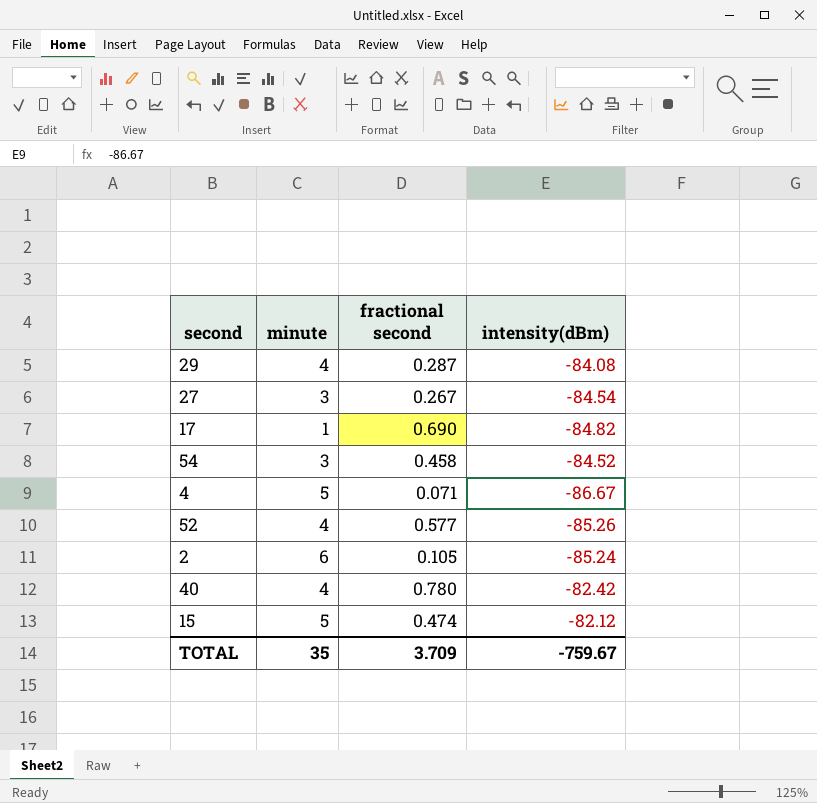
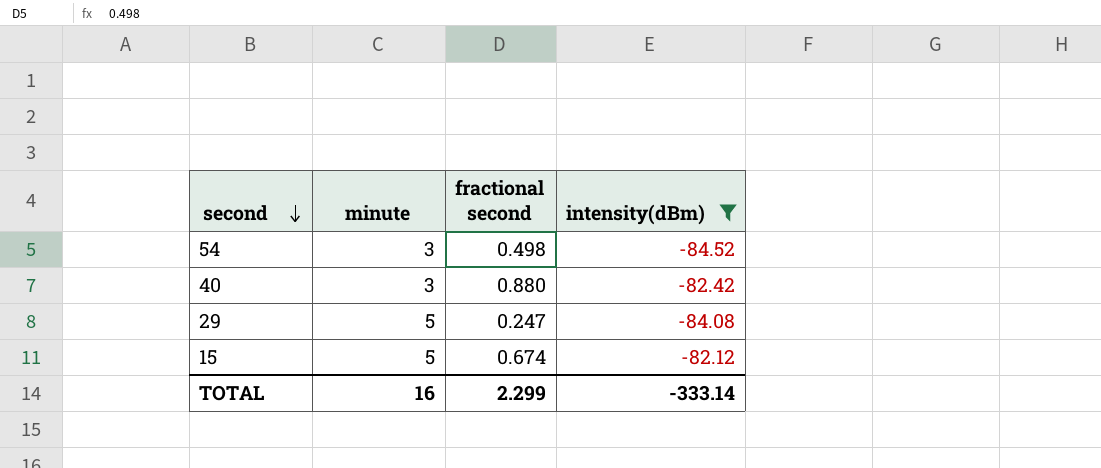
filter: none -> intensity(dBm) >= -84.52
row order: none -> second descending
54 | fractional second: 0.458 -> 0.498
40 | minute: 4 -> 3
40 | fractional second: 0.780 -> 0.880
29 | minute: 4 -> 5
29 | fractional second: 0.287 -> 0.247
15 | fractional second: 0.474 -> 0.674
TOTAL | minute: 35 -> 16
TOTAL | fractional second: 3.709 -> 2.299
TOTAL | intensity(dBm): -759.67 -> -333.14

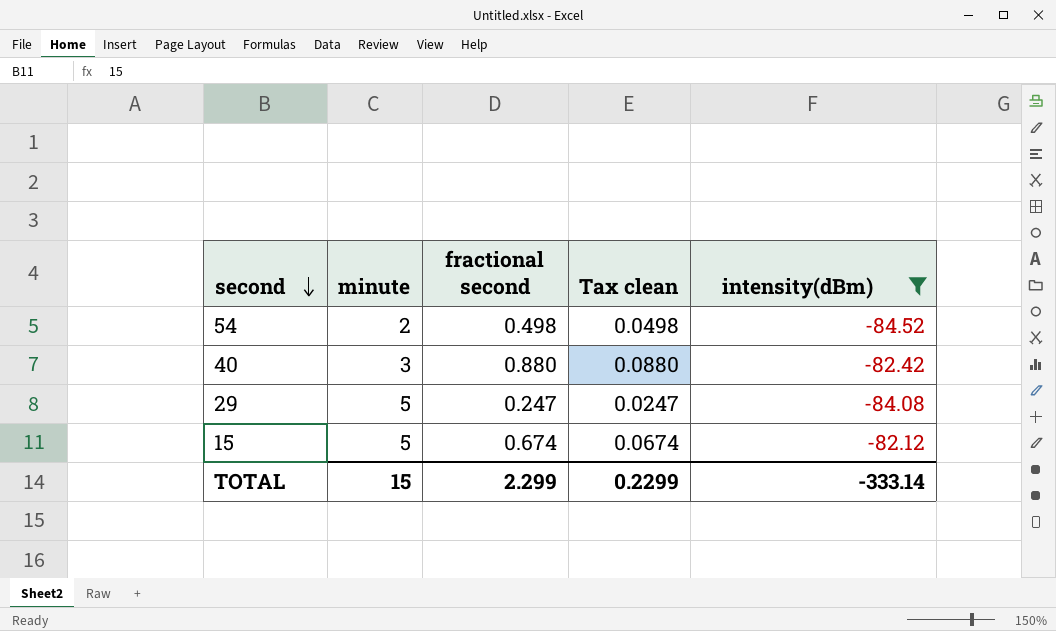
column Tax clean | formula: none -> [fractional second] * 0.1
54 | minute: 3 -> 2
TOTAL | minute: 16 -> 15

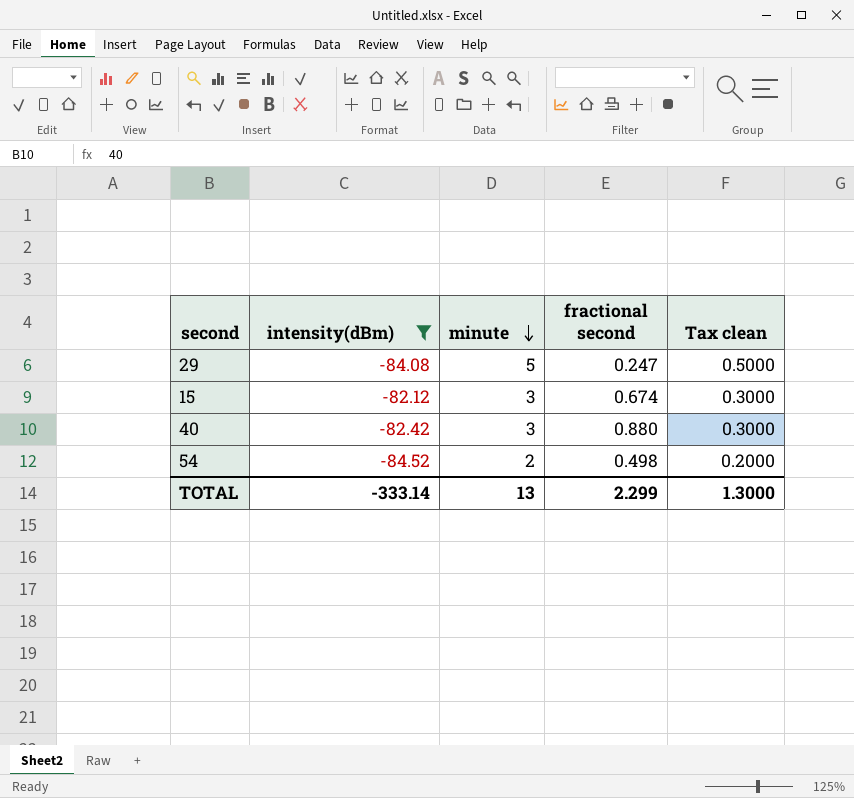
row order: second descending -> minute descending
column intensity(dBm) | position: 5 -> 2
column Tax clean | formula: [fractional second] * 0.1 -> [minute] * 0.1
15 | minute: 5 -> 3
TOTAL | minute: 15 -> 13
TOTAL | Tax clean: 0.2299 -> 1.3000

